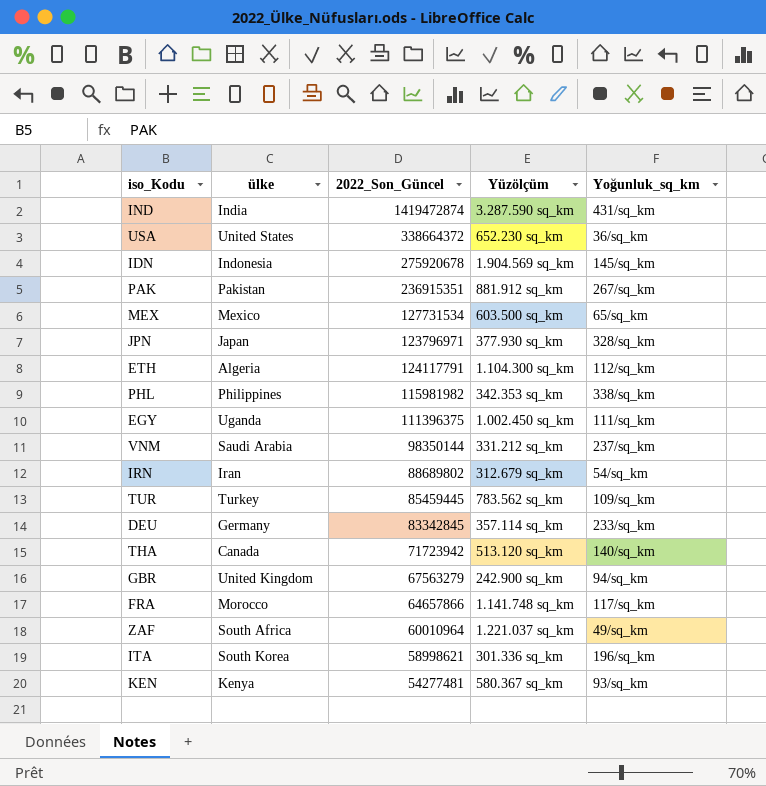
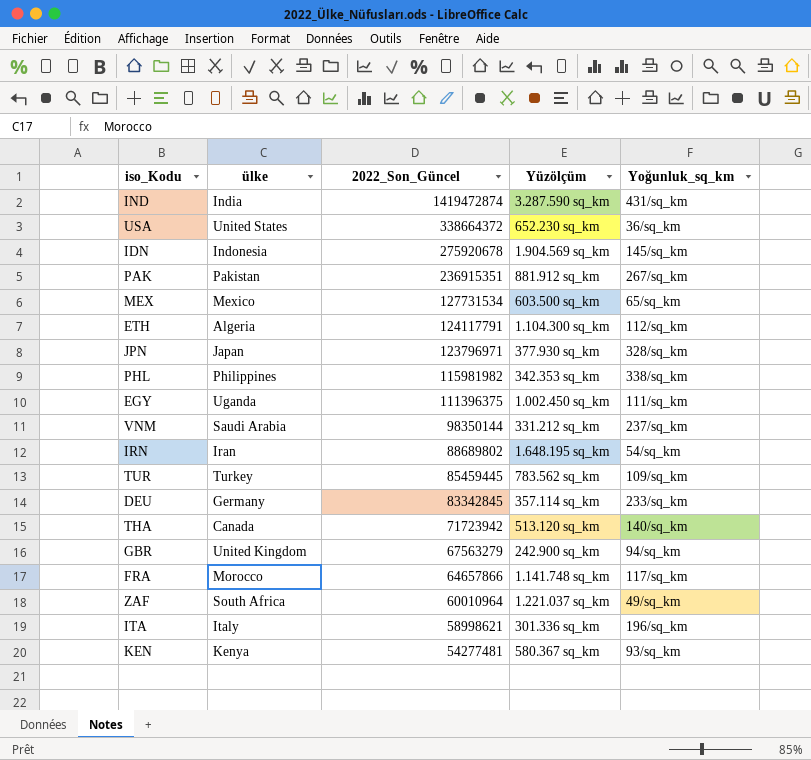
row order: none -> 2022_Son_Güncel descending
IRN | Yüzölçüm: 312.679 sq_km -> 1.648.195 sq_km
ITA | ülke: South Korea -> Italy

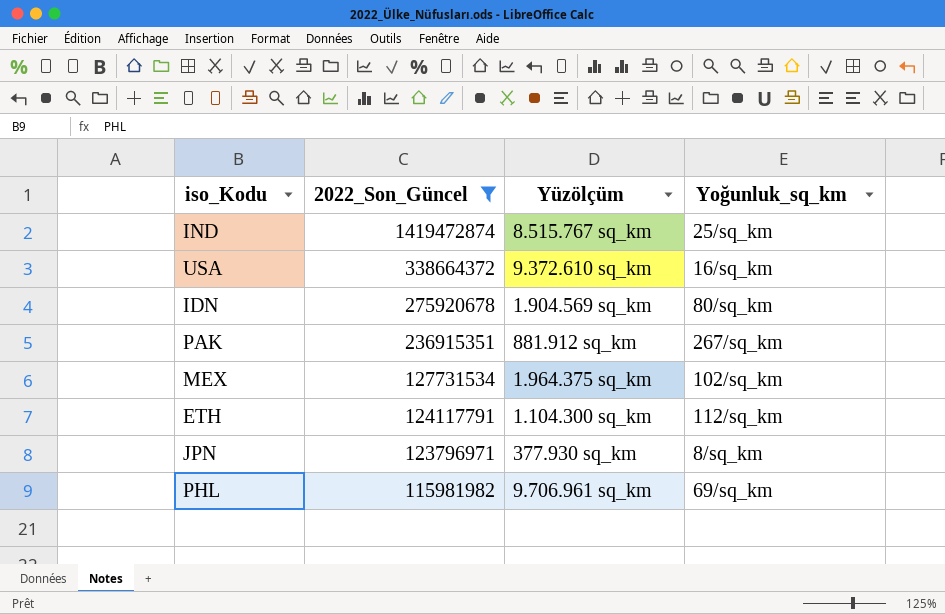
filter: none -> 2022_Son_Güncel >= 115981982
column ülke | position: 2 -> none
IND | Yüzölçüm: 3.287.590 sq_km -> 8.515.767 sq_km
IND | Yoğunluk_sq_km: 431/sq_km -> 25/sq_km
USA | Yüzölçüm: 652.230 sq_km -> 9.372.610 sq_km
USA | Yoğunluk_sq_km: 36/sq_km -> 16/sq_km
IDN | Yoğunluk_sq_km: 145/sq_km -> 80/sq_km
MEX | Yüzölçüm: 603.500 sq_km -> 1.964.375 sq_km
MEX | Yoğunluk_sq_km: 65/sq_km -> 102/sq_km
JPN | Yoğunluk_sq_km: 328/sq_km -> 8/sq_km
PHL | Yüzölçüm: 342.353 sq_km -> 9.706.961 sq_km
PHL | Yoğunluk_sq_km: 338/sq_km -> 69/sq_km

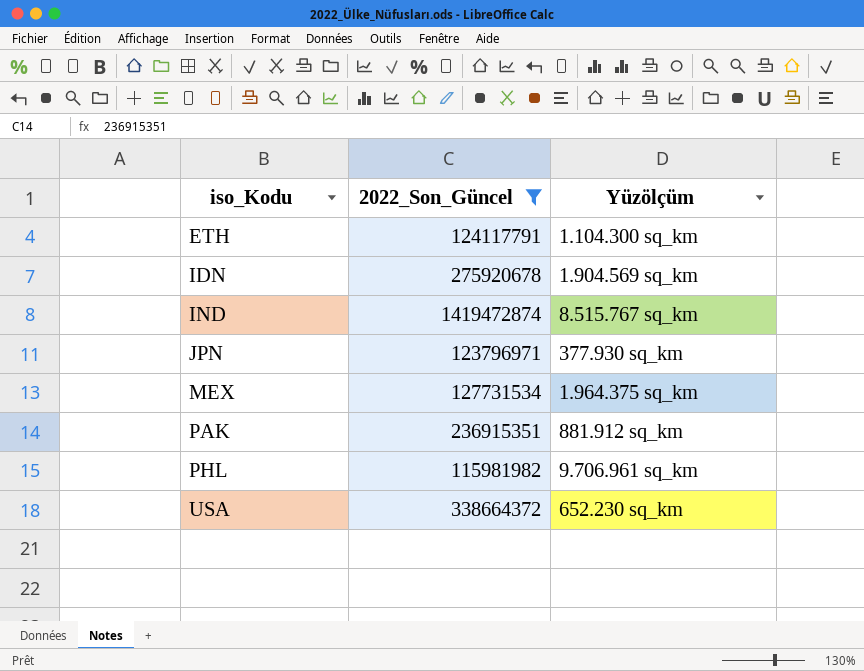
row order: 2022_Son_Güncel descending -> iso_Kodu ascending
column Yoğunluk_sq_km | position: 4 -> none
USA | Yüzölçüm: 9.372.610 sq_km -> 652.230 sq_km

